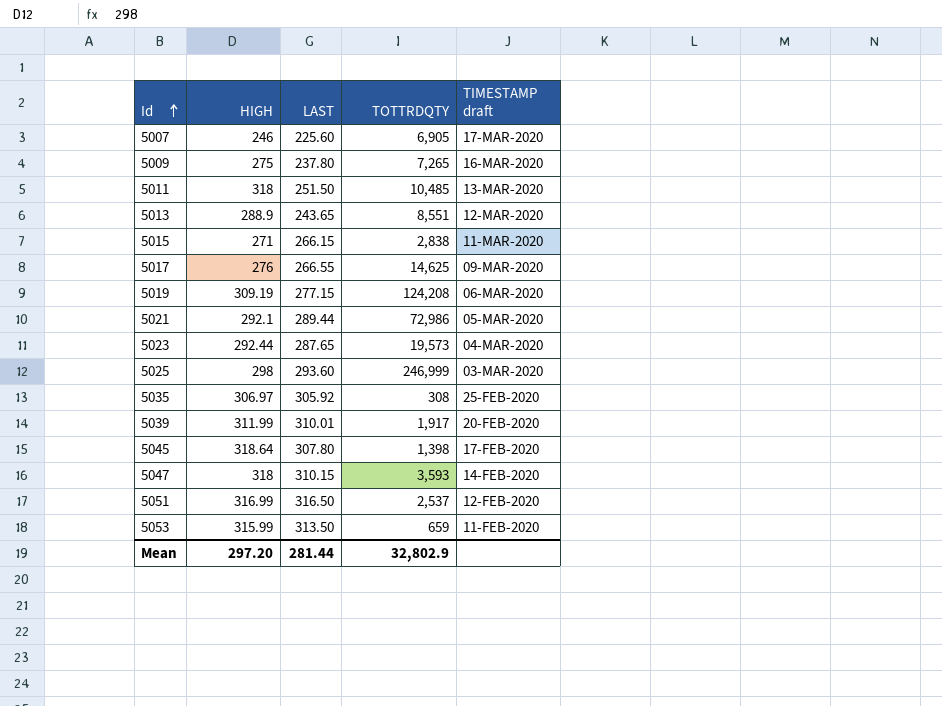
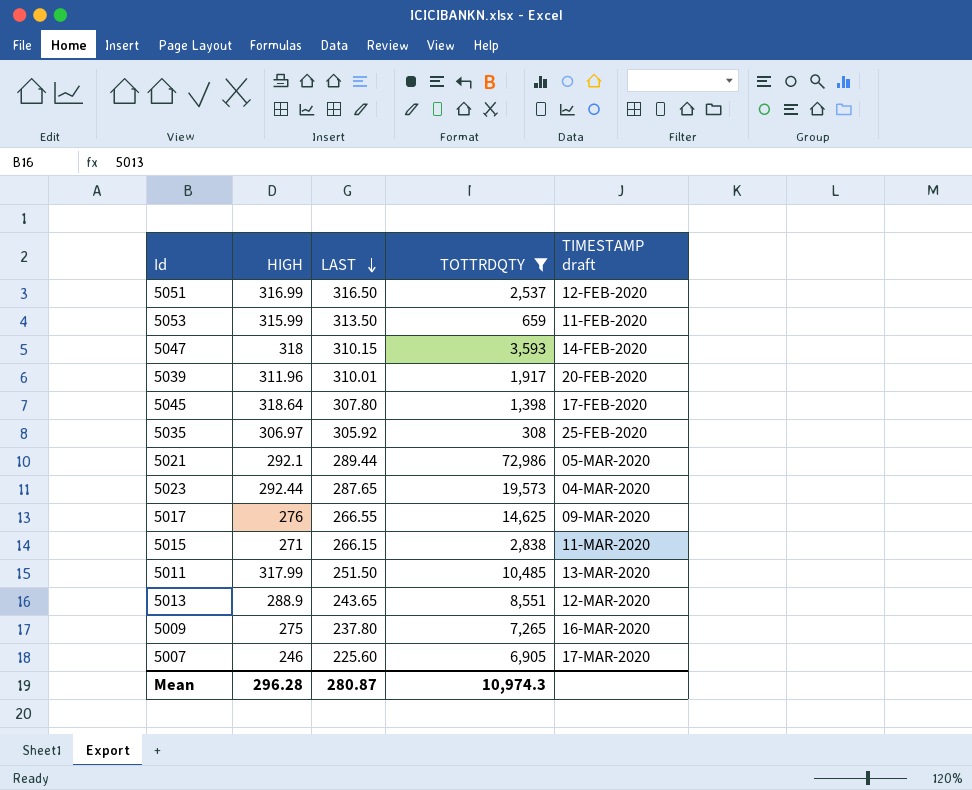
filter: none -> TOTTRDQTY <= 72,986
row order: Id ascending -> LAST descending
5039 | HIGH: 311.99 -> 311.96
5011 | HIGH: 318 -> 317.99
Mean | HIGH: 297.20 -> 296.28
Mean | LAST: 281.44 -> 280.87
Mean | TOTTRDQTY: 32,802.9 -> 10,974.3

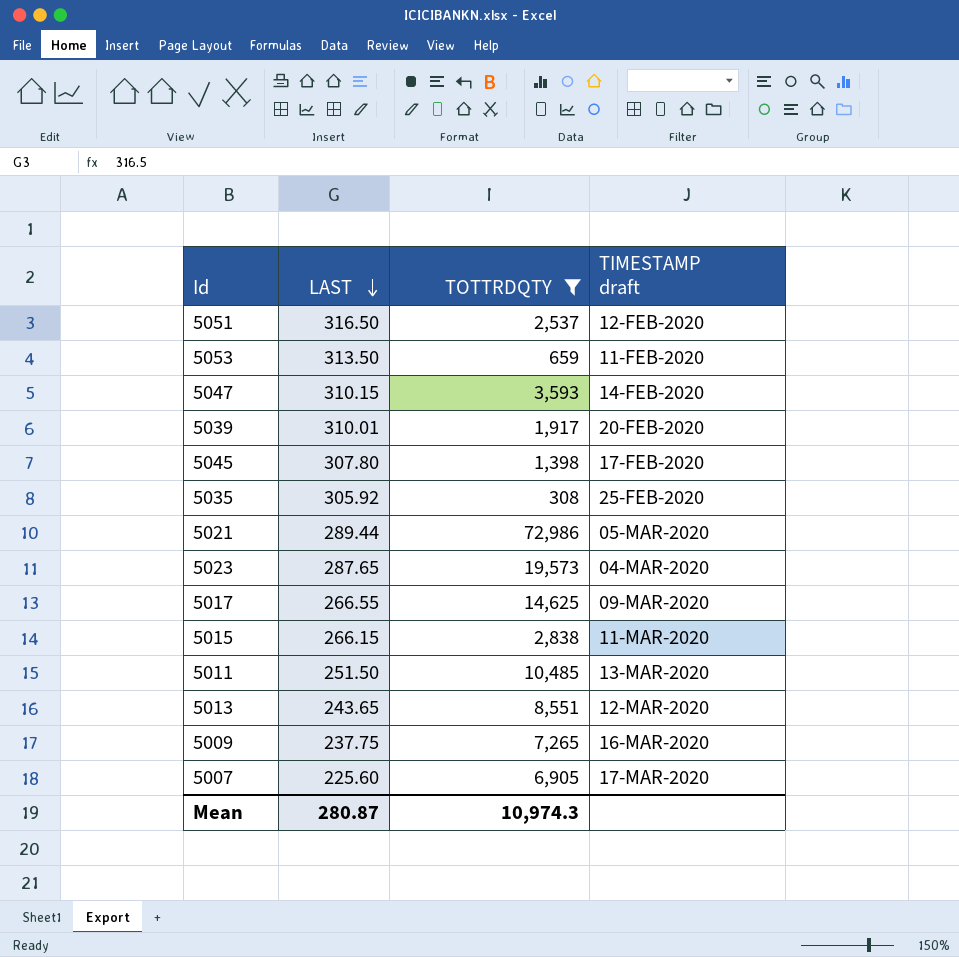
column HIGH | position: 2 -> none
5009 | LAST: 237.80 -> 237.75

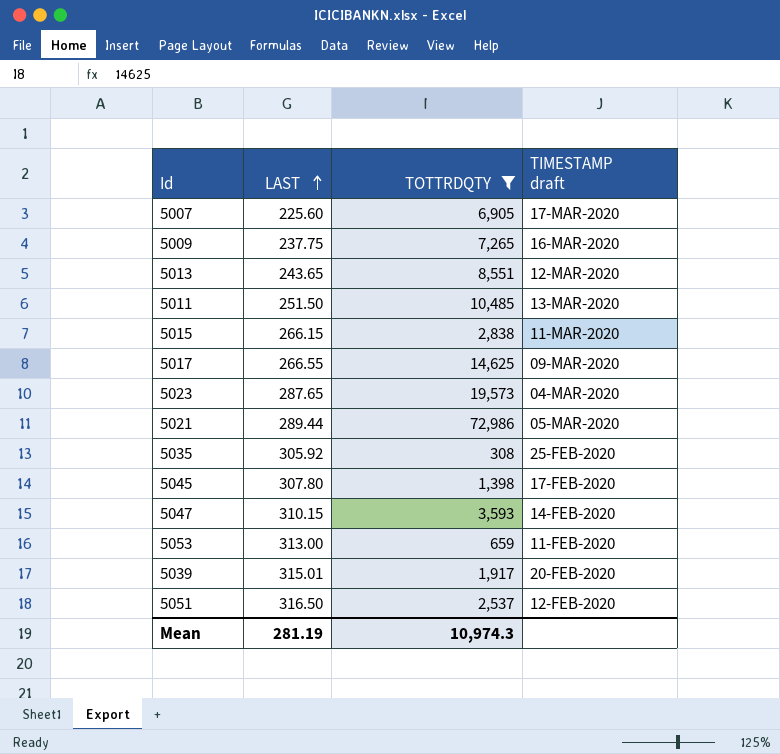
row order: LAST descending -> LAST ascending
5053 | LAST: 313.50 -> 313.00
5039 | LAST: 310.01 -> 315.01
Mean | LAST: 280.87 -> 281.19

